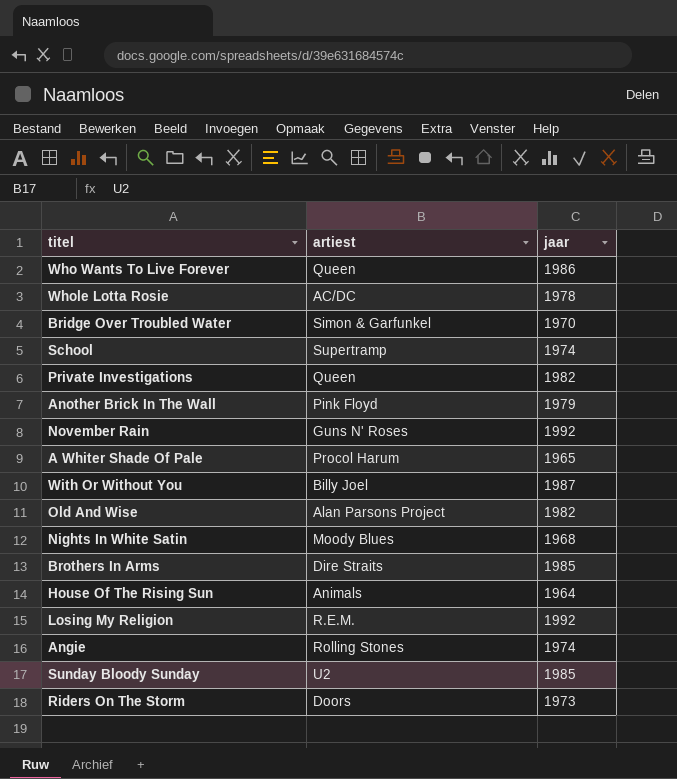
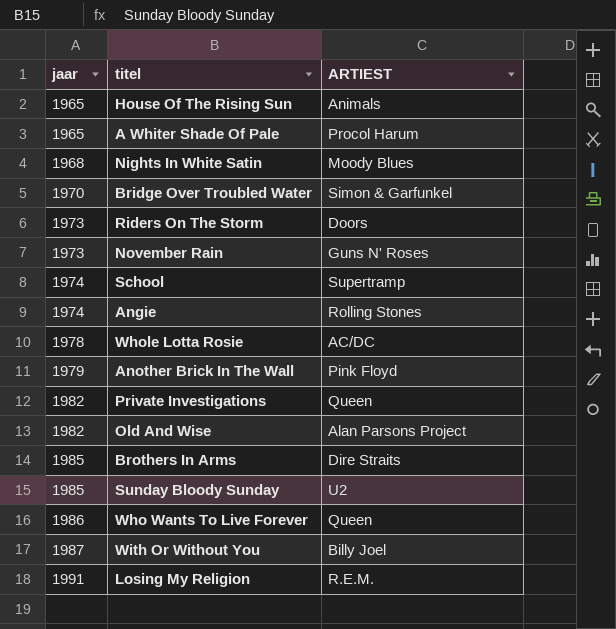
row order: none -> jaar ascending
column jaar | position: 3 -> 1
column name: artiest -> ARTIEST
House Of The Rising Sun | jaar: 1964 -> 1965
November Rain | jaar: 1992 -> 1973
Losing My Religion | jaar: 1992 -> 1991

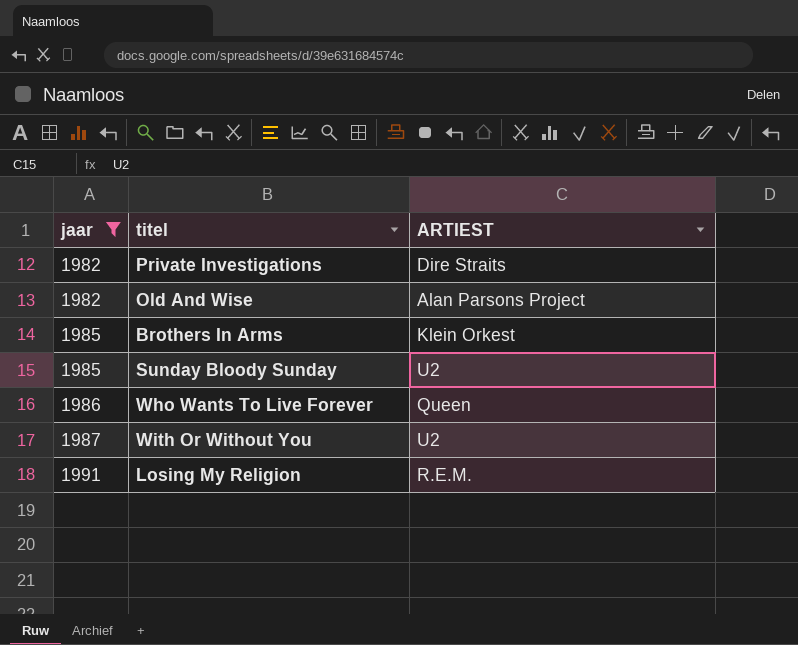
filter: none -> jaar >= 1982
Private Investigations | ARTIEST: Queen -> Dire Straits
Brothers In Arms | ARTIEST: Dire Straits -> Klein Orkest
With Or Without You | ARTIEST: Billy Joel -> U2

